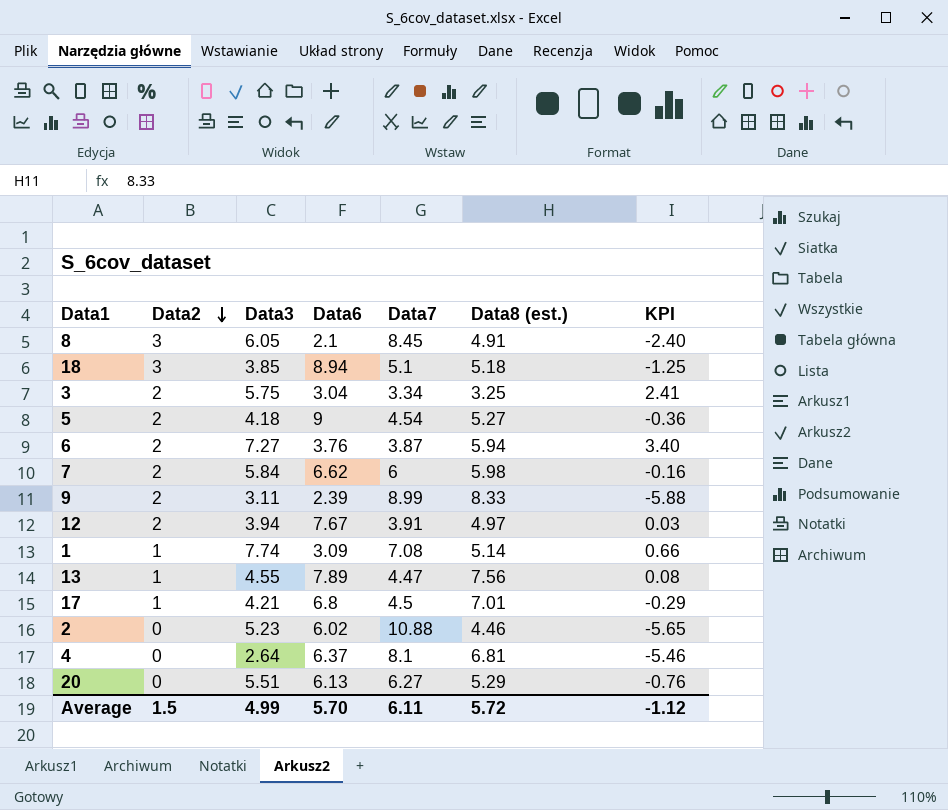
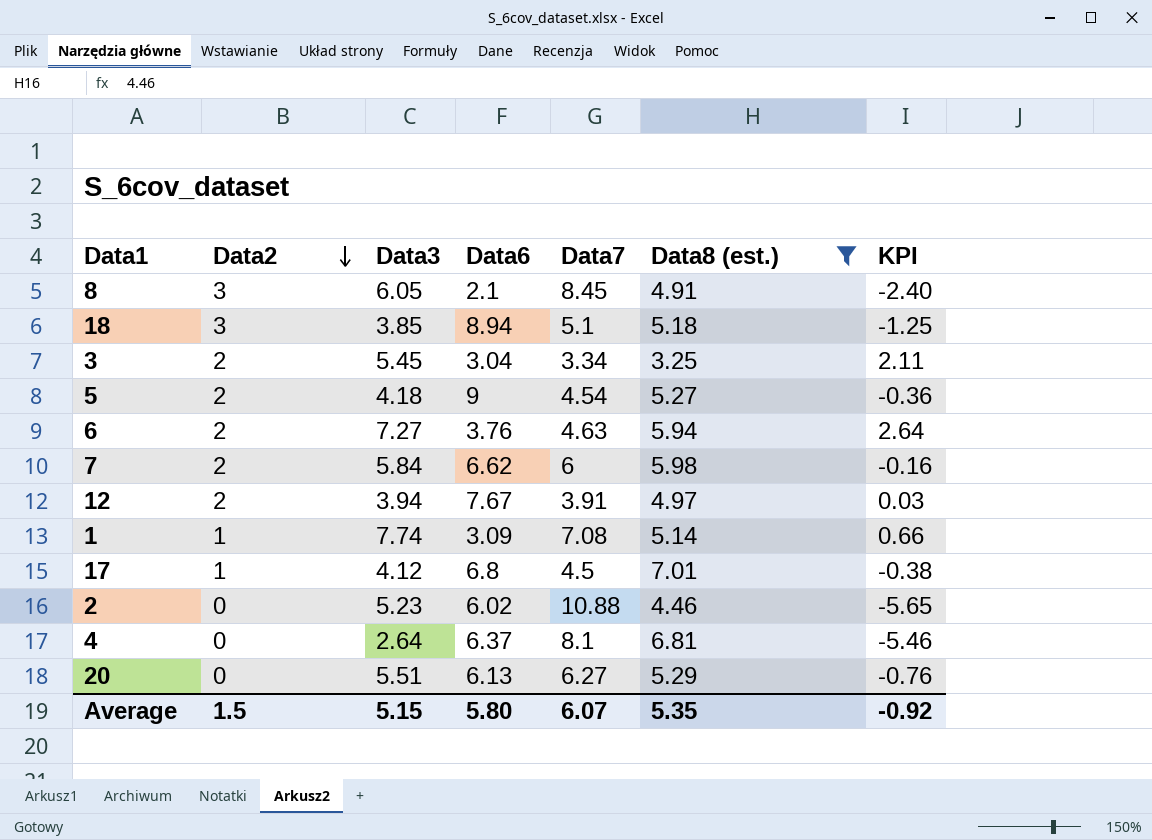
filter: none -> Data8 (est.) <= 7.01
3 | Data3: 5.75 -> 5.45
3 | KPI: 2.41 -> 2.11
6 | Data7: 3.87 -> 4.63
6 | KPI: 3.40 -> 2.64
17 | Data3: 4.21 -> 4.12
17 | KPI: -0.29 -> -0.38
Average | Data3: 4.99 -> 5.15
Average | Data6: 5.70 -> 5.80
Average | Data7: 6.11 -> 6.07
Average | Data8 (est.): 5.72 -> 5.35
Average | KPI: -1.12 -> -0.92

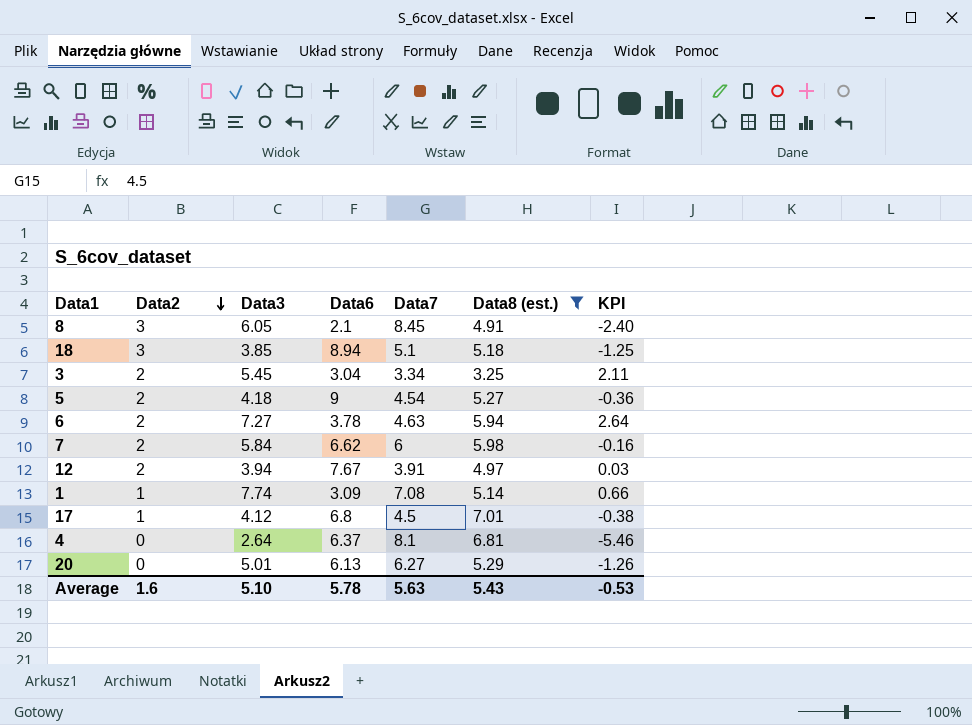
row 2: 0 | 5.23 | 6.02 | 10.88 | 4.46 | -5.65 -> none
6 | Data6: 3.76 -> 3.78
20 | Data3: 5.51 -> 5.01
20 | KPI: -0.76 -> -1.26
Average | Data2: 1.5 -> 1.6
Average | Data3: 5.15 -> 5.10
Average | Data6: 5.80 -> 5.78
Average | Data7: 6.07 -> 5.63
Average | Data8 (est.): 5.35 -> 5.43
Average | KPI: -0.92 -> -0.53

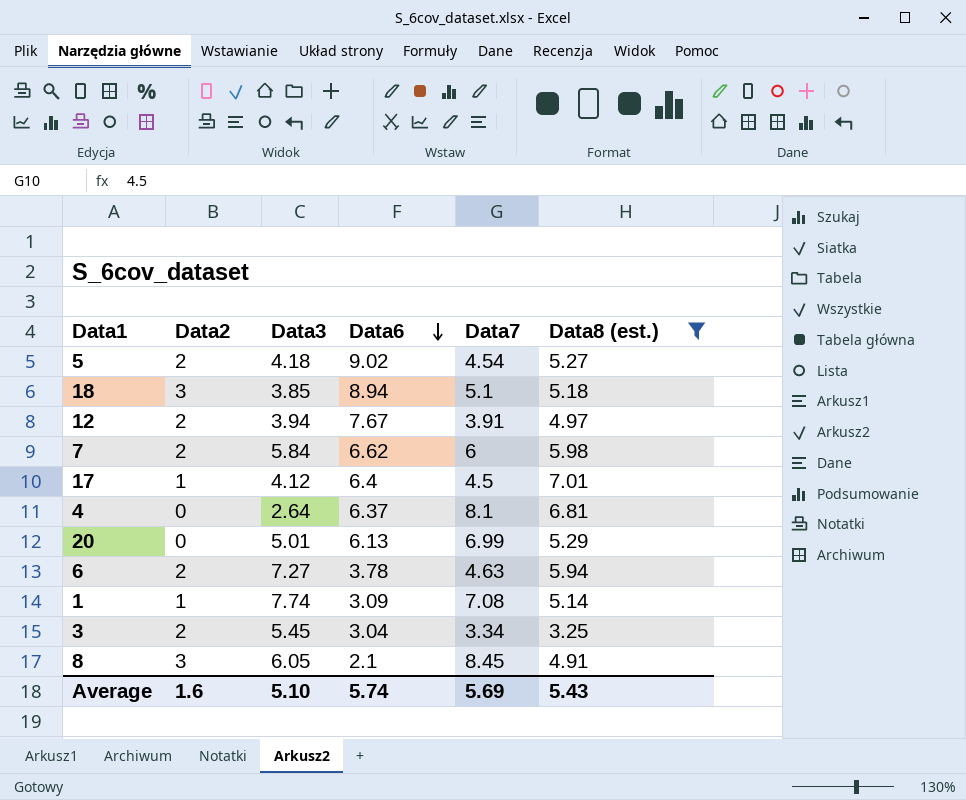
row order: Data2 descending -> Data6 descending
column KPI | formula: [Data3] - [Data7] -> none
5 | Data6: 9 -> 9.02
17 | Data6: 6.8 -> 6.4
20 | Data7: 6.27 -> 6.99
Average | Data6: 5.78 -> 5.74
Average | Data7: 5.63 -> 5.69

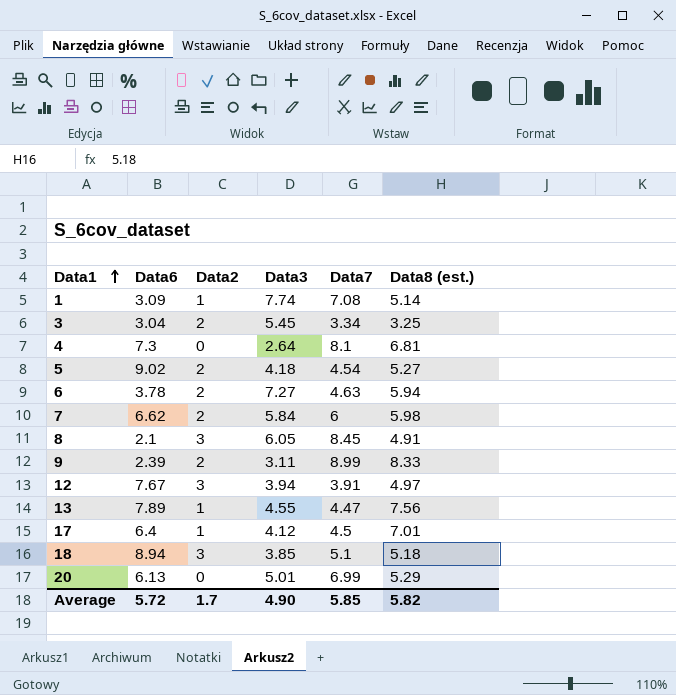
filter: Data8 (est.) <= 7.01 -> none
row order: Data6 descending -> Data1 ascending
column Data6 | position: 4 -> 2
4 | Data6: 6.37 -> 7.3
12 | Data2: 2 -> 3
Average | Data6: 5.74 -> 5.72
Average | Data2: 1.6 -> 1.7
Average | Data3: 5.10 -> 4.90
Average | Data7: 5.69 -> 5.85
Average | Data8 (est.): 5.43 -> 5.82

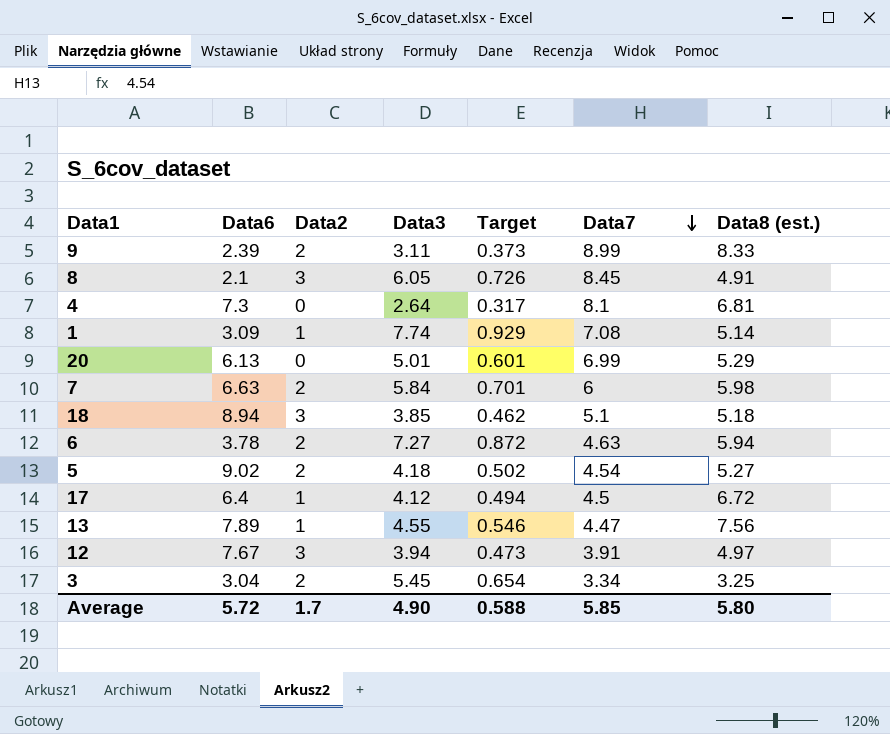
row order: Data1 ascending -> Data7 descending
column Target | formula: none -> [Data3] * 0.12
7 | Data6: 6.62 -> 6.63
17 | Data8 (est.): 7.01 -> 6.72
Average | Data8 (est.): 5.82 -> 5.80

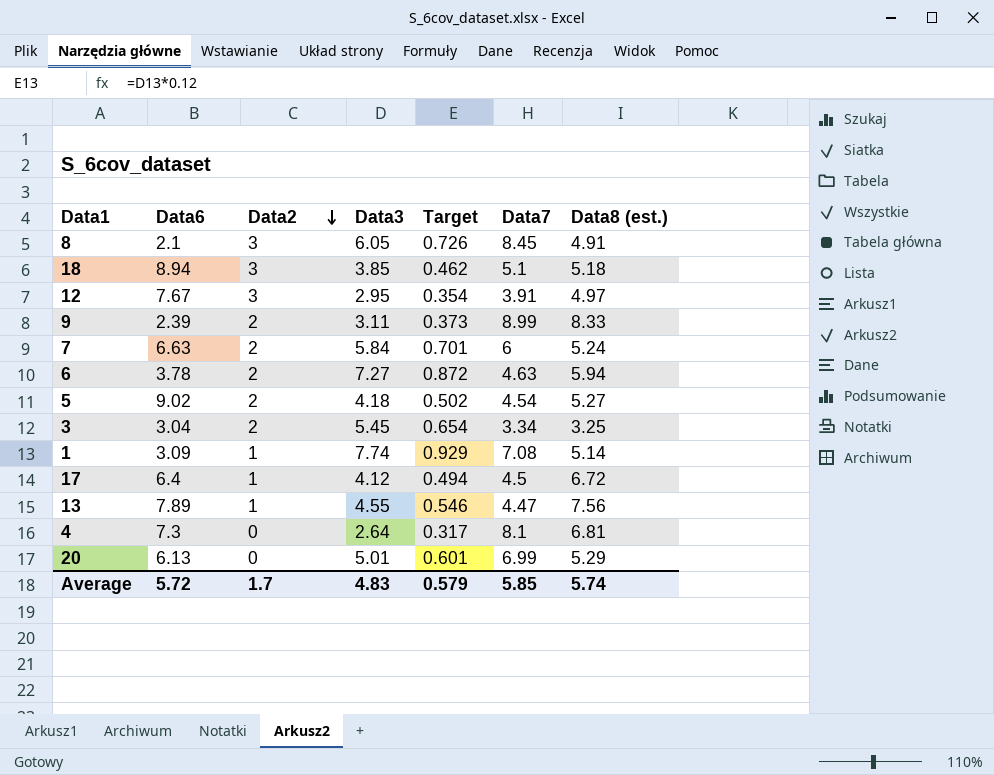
row order: Data7 descending -> Data2 descending
12 | Data3: 3.94 -> 2.95
12 | Target: 0.473 -> 0.354
7 | Data8 (est.): 5.98 -> 5.24
Average | Data3: 4.90 -> 4.83
Average | Target: 0.588 -> 0.579
Average | Data8 (est.): 5.80 -> 5.74

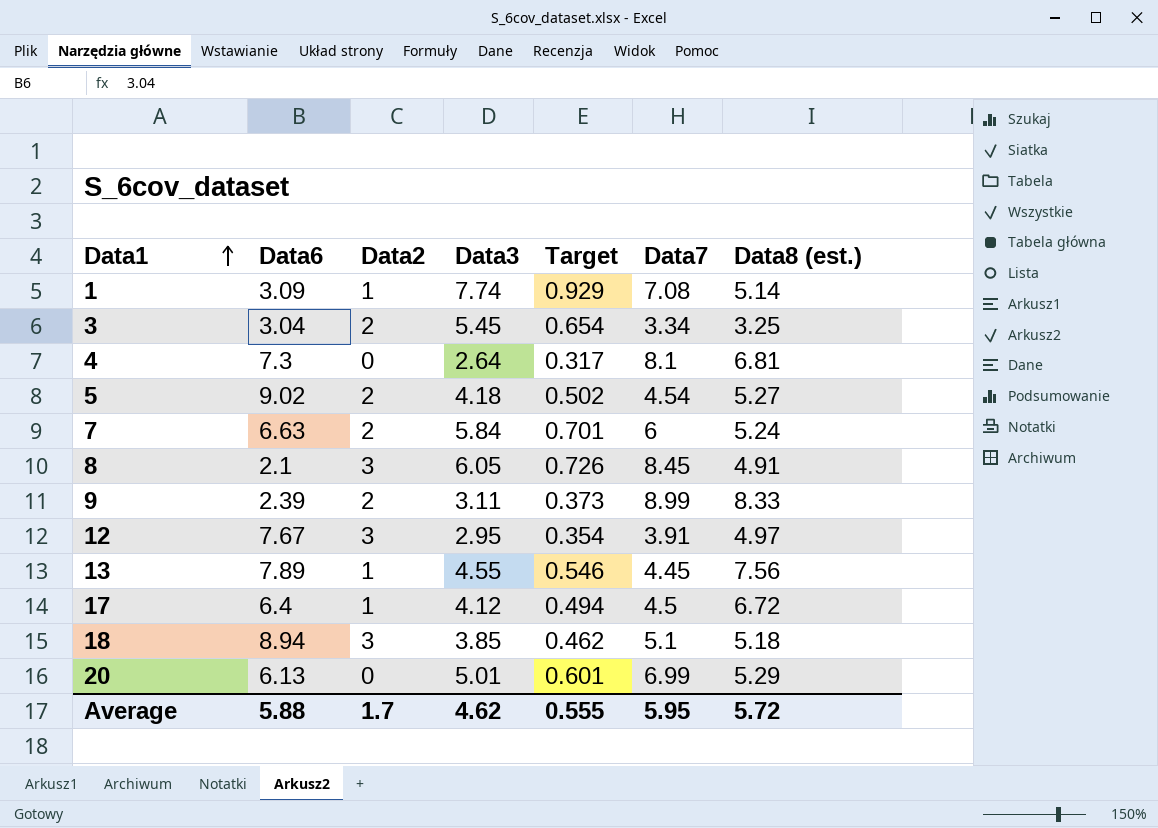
row order: Data2 descending -> Data1 ascending
row 6: 3.78 | 2 | 7.27 | 0.872 | 4.63 | 5.94 -> none
13 | Data7: 4.47 -> 4.45
Average | Data6: 5.72 -> 5.88
Average | Data3: 4.83 -> 4.62
Average | Target: 0.579 -> 0.555
Average | Data7: 5.85 -> 5.95
Average | Data8 (est.): 5.74 -> 5.72

